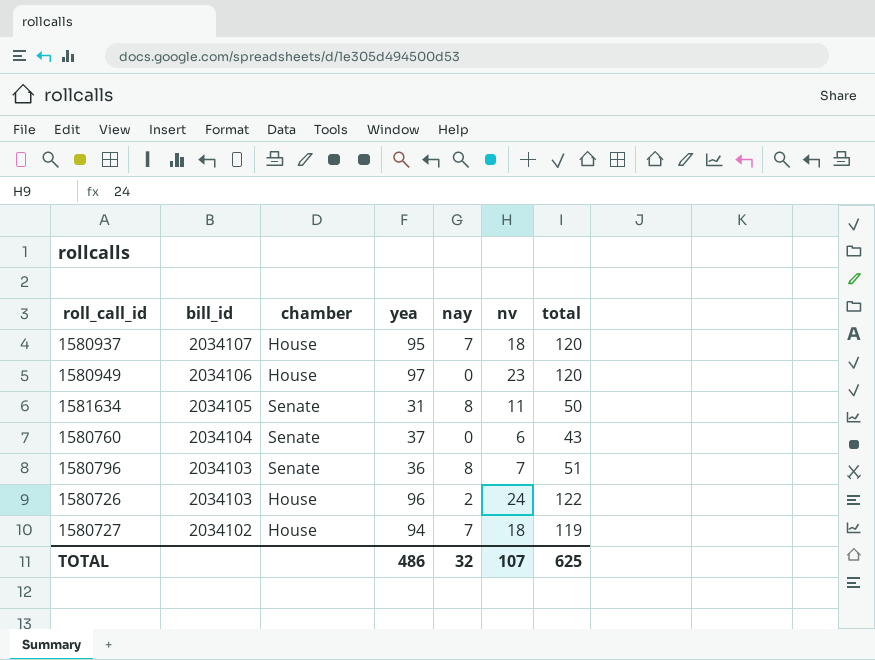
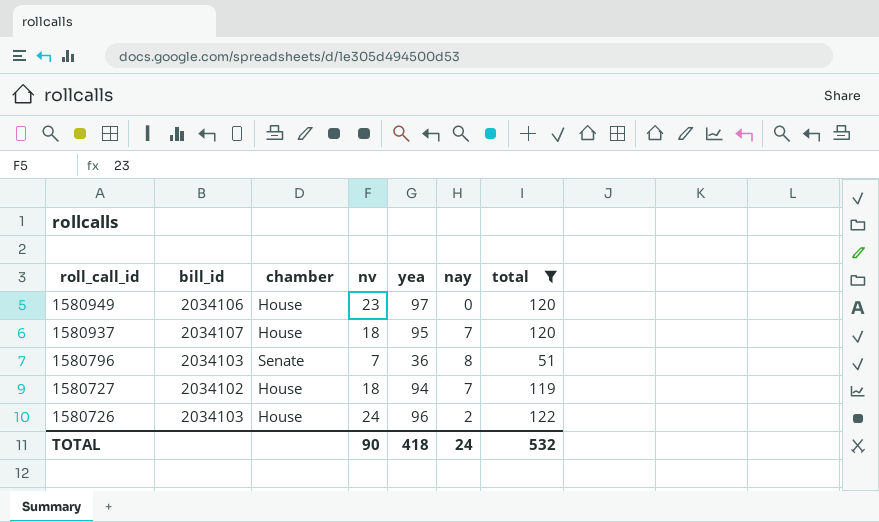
filter: none -> total >= 51
row order: bill_id descending -> roll_call_id descending
column nv | position: 6 -> 4
TOTAL | nv: 107 -> 90
TOTAL | yea: 486 -> 418
TOTAL | nay: 32 -> 24
TOTAL | total: 625 -> 532

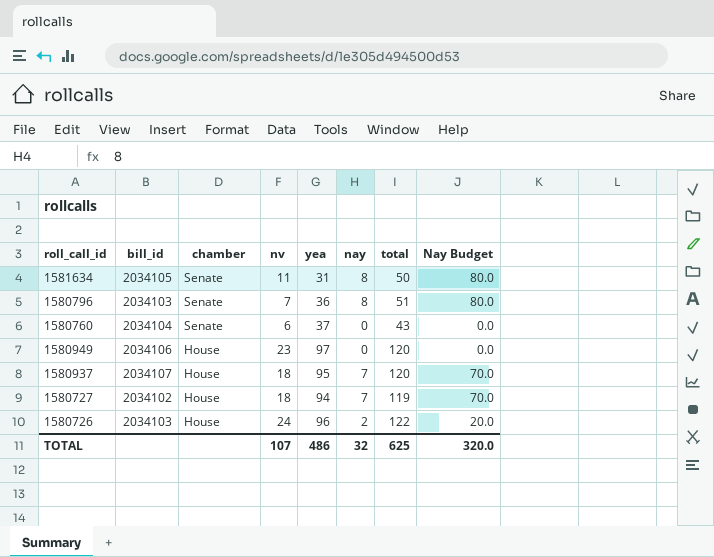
filter: total >= 51 -> none
row order: roll_call_id descending -> chamber descending
column Nay Budget | formula: none -> [nay] * 10
TOTAL | nv: 90 -> 107
TOTAL | yea: 418 -> 486
TOTAL | nay: 24 -> 32
TOTAL | total: 532 -> 625

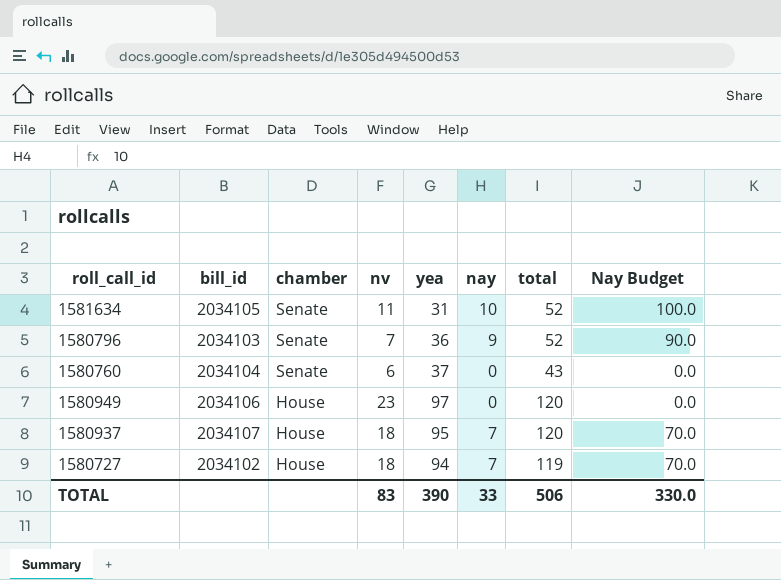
row 1580726: 2034103 | House | 24 | 96 | 2 | 122 | 20.0 -> none
1581634 | nay: 8 -> 10
1581634 | total: 50 -> 52
1581634 | Nay Budget: 80.0 -> 100.0
1580796 | nay: 8 -> 9
1580796 | total: 51 -> 52
1580796 | Nay Budget: 80.0 -> 90.0
TOTAL | nv: 107 -> 83
TOTAL | yea: 486 -> 390
TOTAL | nay: 32 -> 33
TOTAL | total: 625 -> 506
TOTAL | Nay Budget: 320.0 -> 330.0

